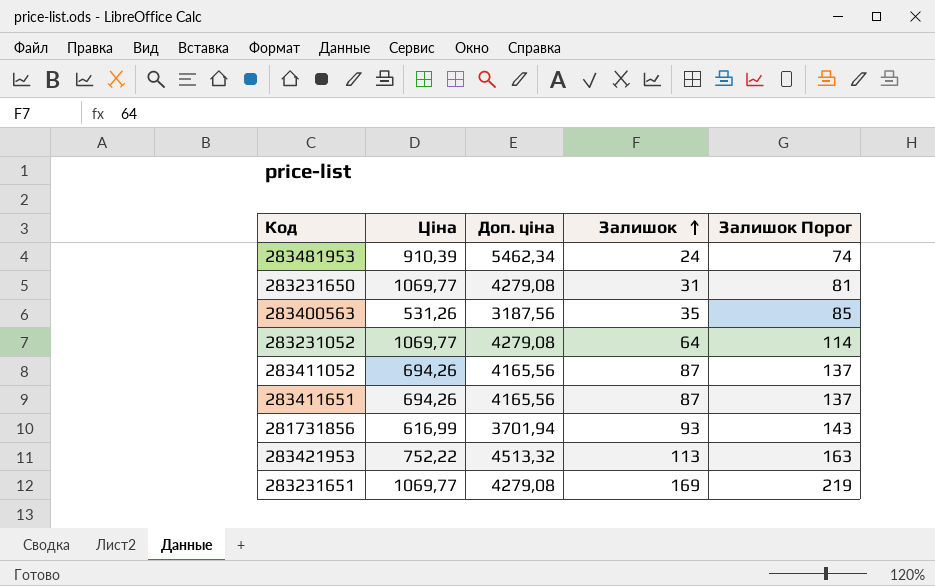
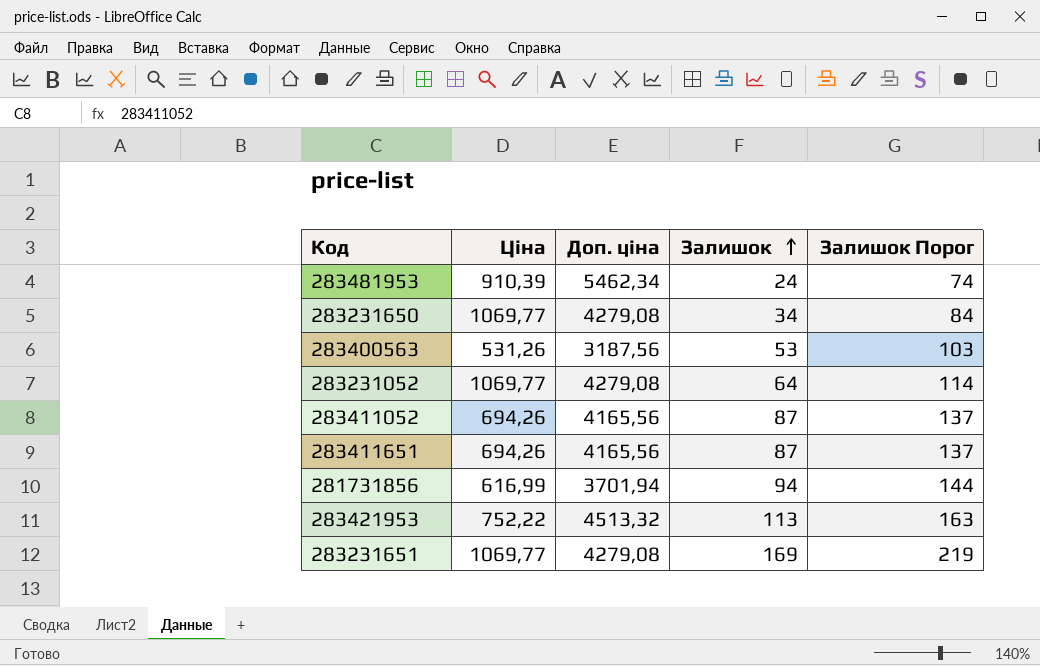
283231650 | Залишок: 31 -> 34
283231650 | Залишок Порог: 81 -> 84
283400563 | Залишок: 35 -> 53
283400563 | Залишок Порог: 85 -> 103
281731856 | Залишок: 93 -> 94
281731856 | Залишок Порог: 143 -> 144

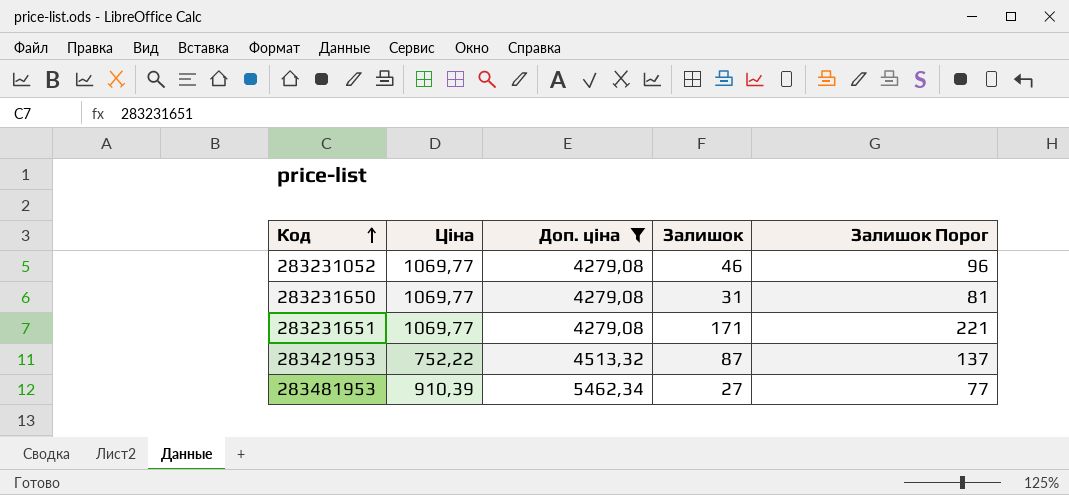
filter: none -> Доп. ціна >= 4279,08
row order: Залишок ascending -> Код ascending
283231052 | Залишок: 64 -> 46
283231052 | Залишок Порог: 114 -> 96
283231650 | Залишок: 34 -> 31
283231650 | Залишок Порог: 84 -> 81
283231651 | Залишок: 169 -> 171
283231651 | Залишок Порог: 219 -> 221
283421953 | Залишок: 113 -> 87
283421953 | Залишок Порог: 163 -> 137
283481953 | Залишок: 24 -> 27
283481953 | Залишок Порог: 74 -> 77

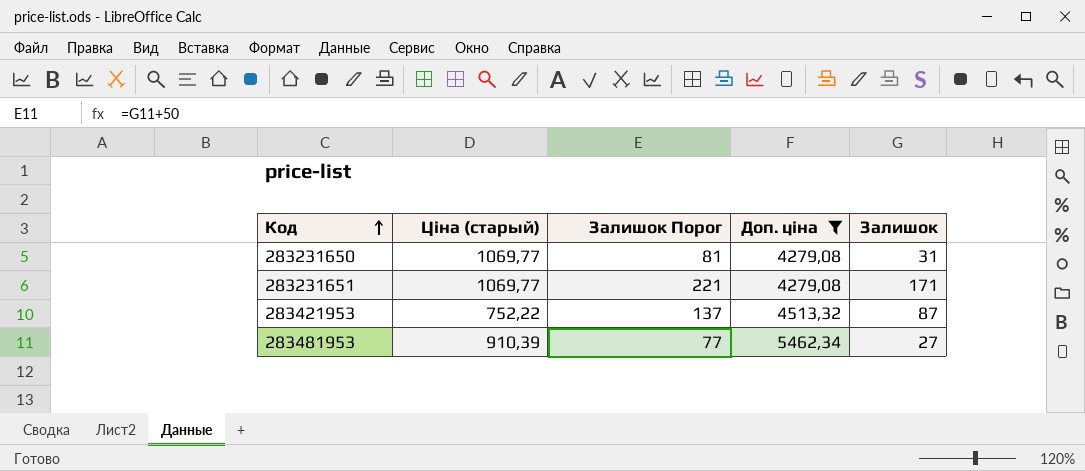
column name: Ціна -> Ціна (старый)
column Залишок Порог | position: 5 -> 3
row 283231052: 1069,77 | 4279,08 | 46 | 96 -> none

